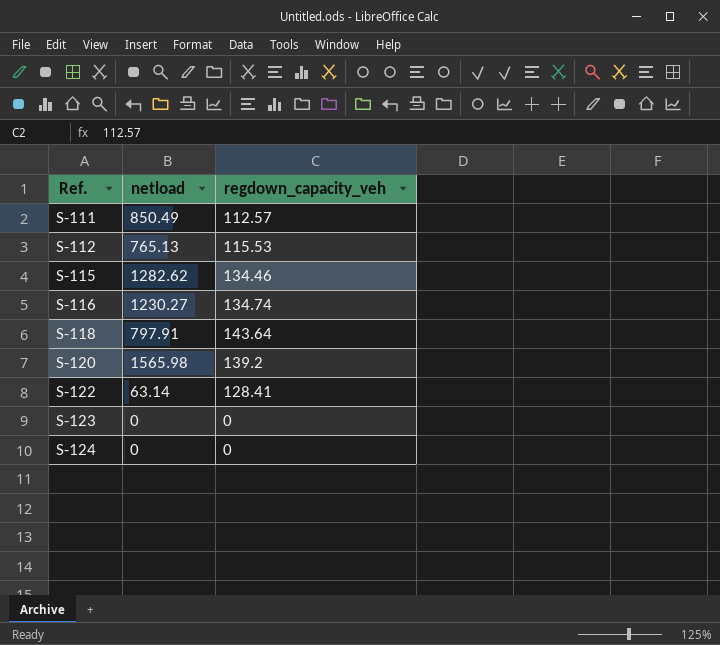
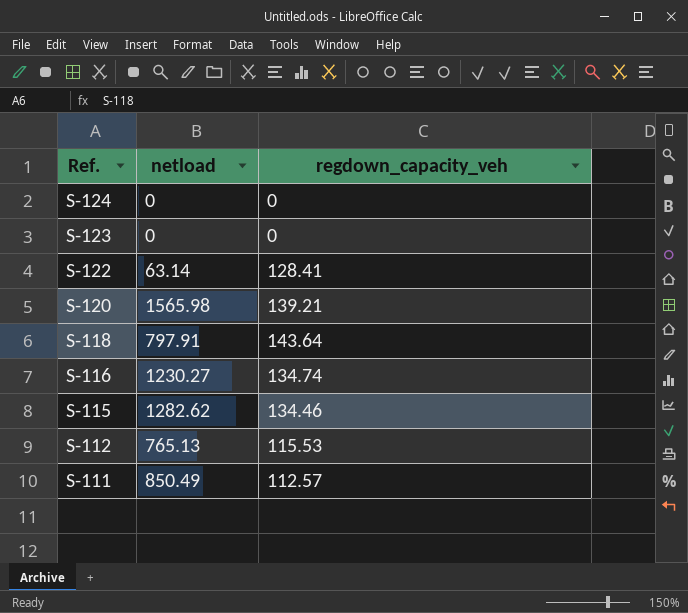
row order: Ref. ascending -> Ref. descending
S-120 | regdown_capacity_veh: 139.2 -> 139.21

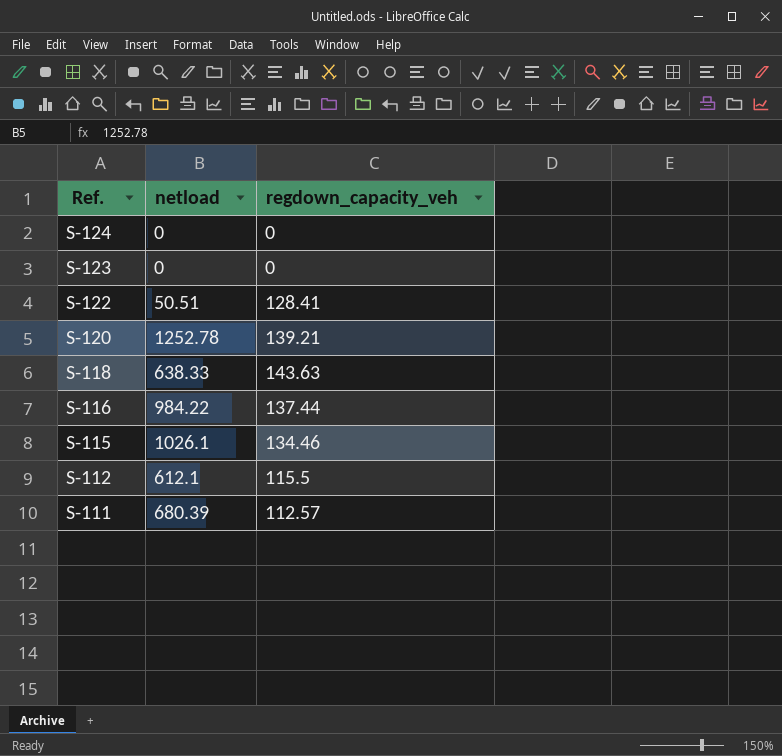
S-122 | netload: 63.14 -> 50.51
S-120 | netload: 1565.98 -> 1252.78
S-118 | netload: 797.91 -> 638.33
S-118 | regdown_capacity_veh: 143.64 -> 143.63
S-116 | netload: 1230.27 -> 984.22
S-116 | regdown_capacity_veh: 134.74 -> 137.44
S-115 | netload: 1282.62 -> 1026.1
S-112 | netload: 765.13 -> 612.1
S-112 | regdown_capacity_veh: 115.53 -> 115.5
S-111 | netload: 850.49 -> 680.39

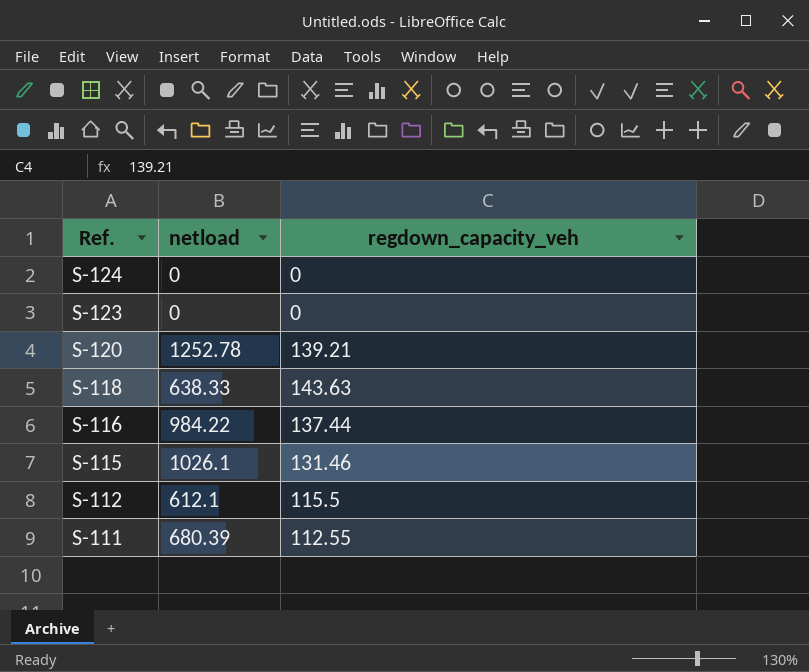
row S-122: 50.51 | 128.41 -> none
S-115 | regdown_capacity_veh: 134.46 -> 131.46
S-111 | regdown_capacity_veh: 112.57 -> 112.55

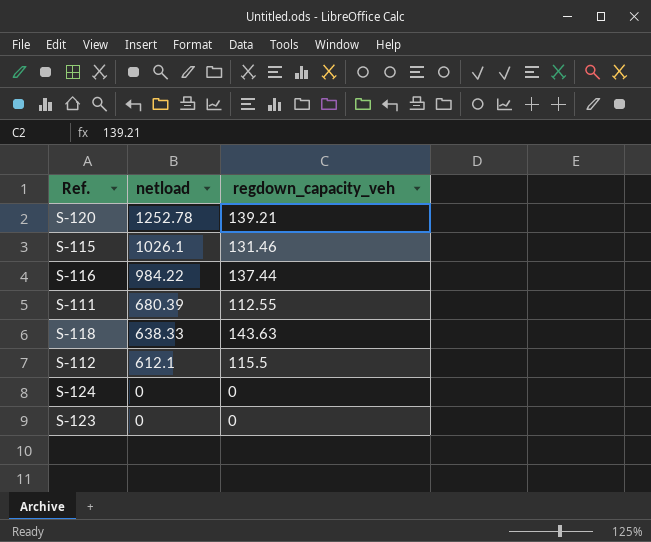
row order: Ref. descending -> netload descending

